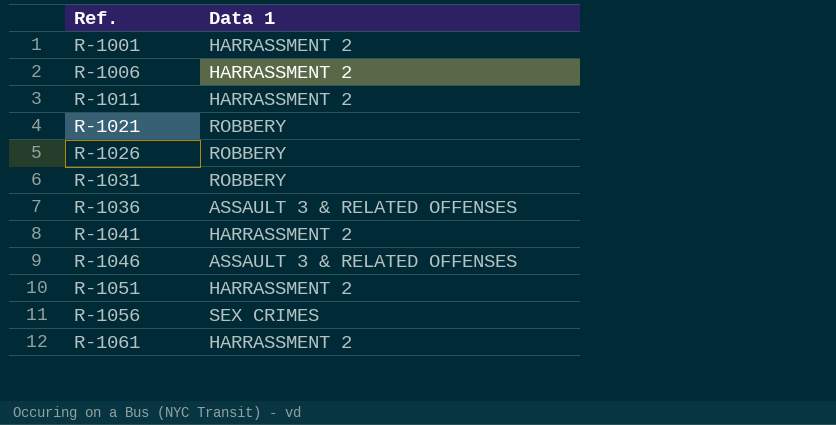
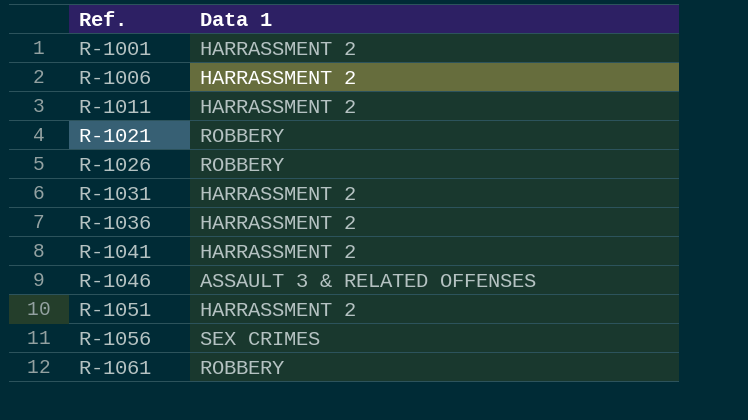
R-1031 | Data 1: ROBBERY -> HARRASSMENT 2
R-1036 | Data 1: ASSAULT 3 & RELATED OFFENSES -> HARRASSMENT 2
R-1061 | Data 1: HARRASSMENT 2 -> ROBBERY

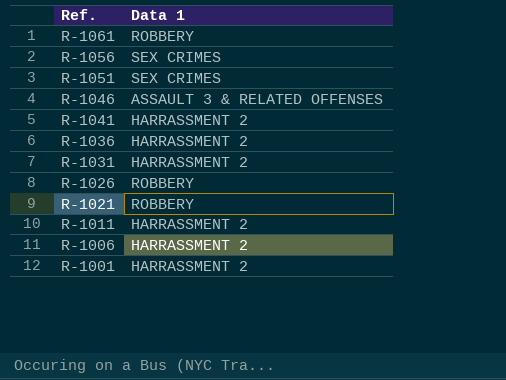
row order: Ref. ascending -> Ref. descending
R-1051 | Data 1: HARRASSMENT 2 -> SEX CRIMES

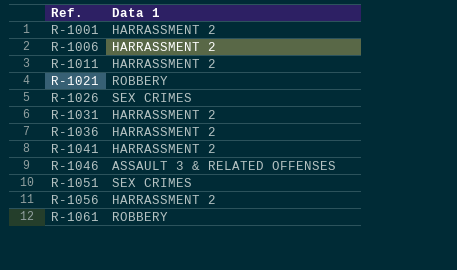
row order: Ref. descending -> Ref. ascending
R-1026 | Data 1: ROBBERY -> SEX CRIMES
R-1056 | Data 1: SEX CRIMES -> HARRASSMENT 2

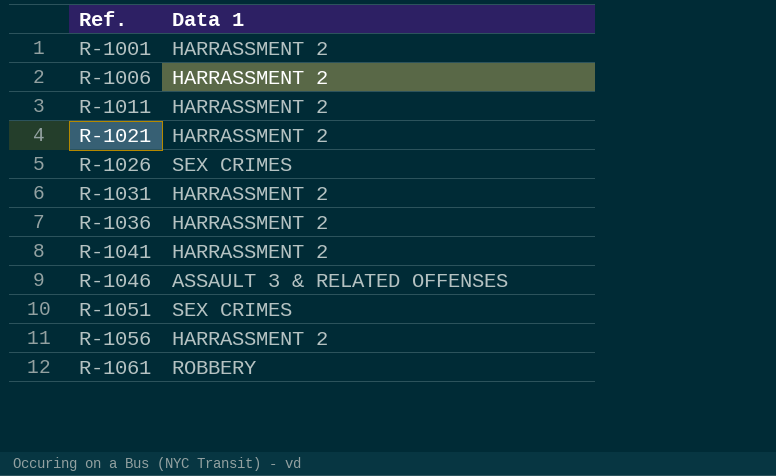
R-1021 | Data 1: ROBBERY -> HARRASSMENT 2

